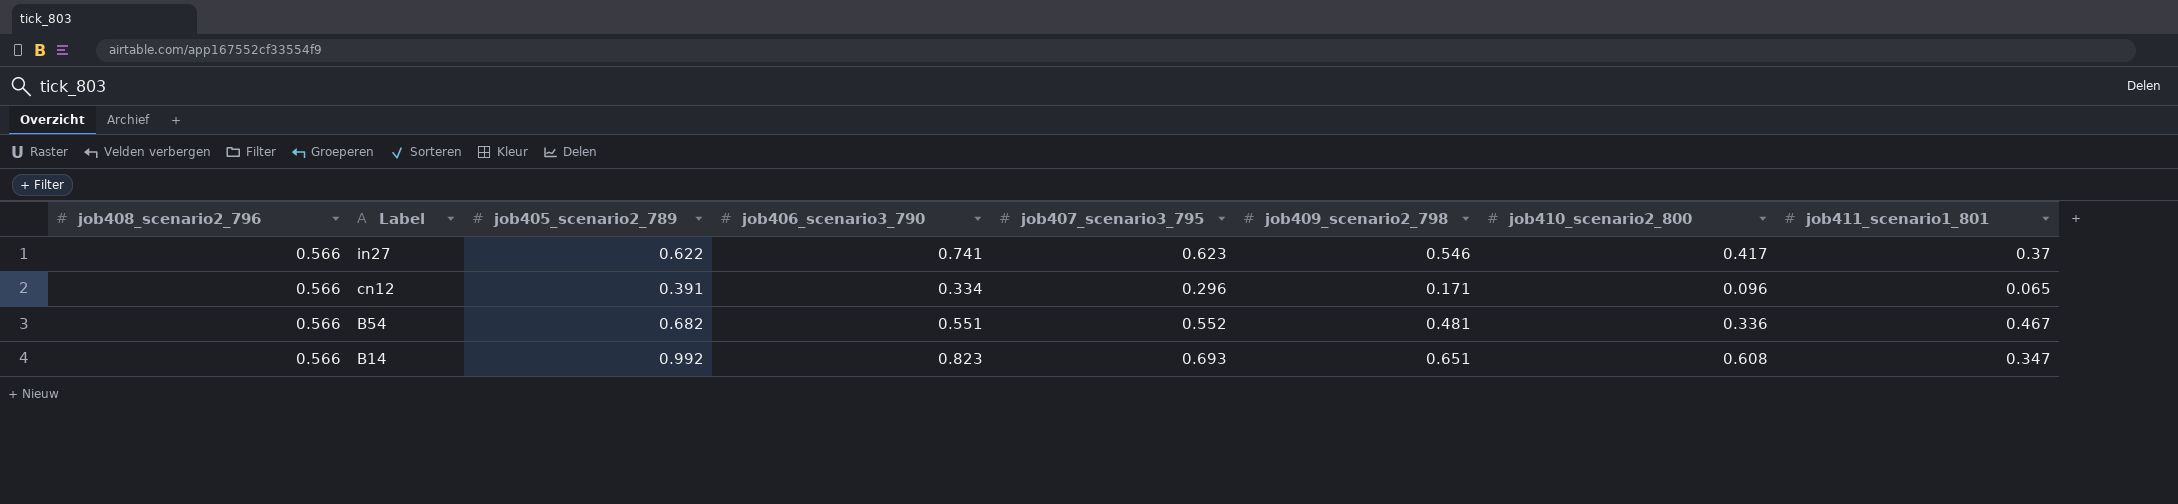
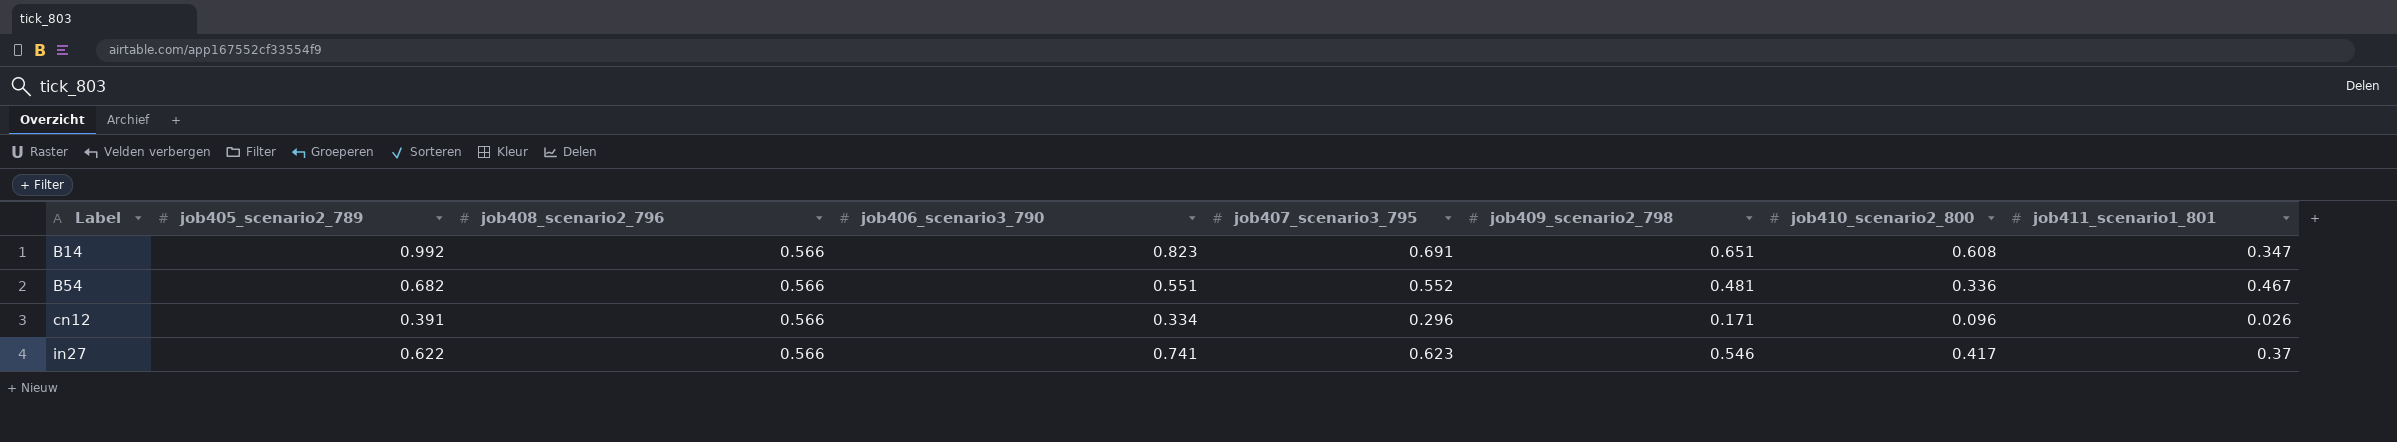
row order: Label descending -> Label ascending
column job408_scenario2_796 | position: 1 -> 3
B14 | job407_scenario3_795: 0.693 -> 0.691
cn12 | job411_scenario1_801: 0.065 -> 0.026

